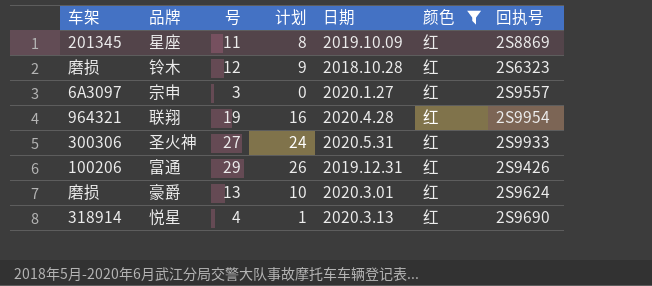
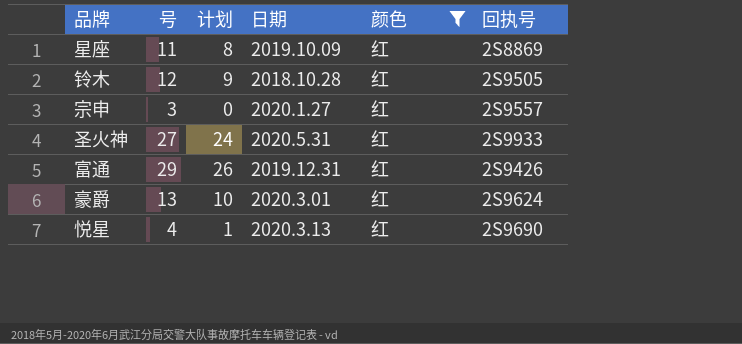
column 车架 | position: 1 -> none
row 联翔: 964321 | 19 | 16 | 2020.4.28 | 红 | 2S9954 -> none
铃木 | 回执号: 2S6323 -> 2S9505

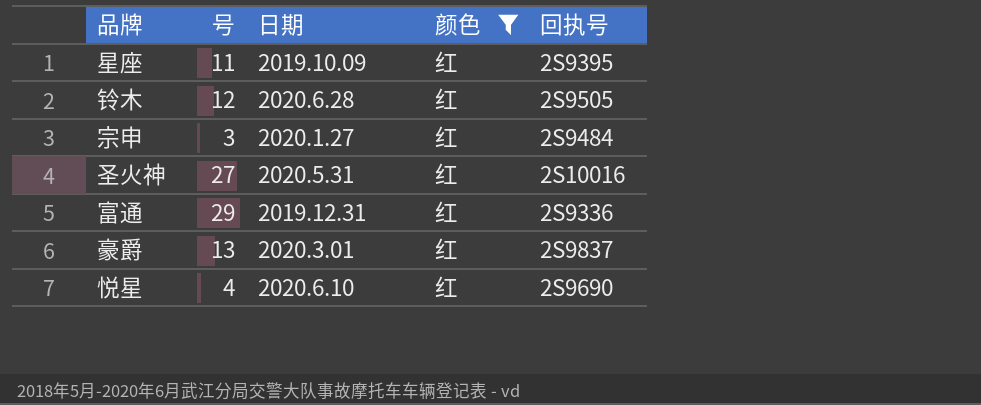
column 计划 | formula: [号] - 3 -> none
星座 | 回执号: 2S8869 -> 2S9395
铃木 | 日期: 2018.10.28 -> 2020.6.28
宗申 | 回执号: 2S9557 -> 2S9484
圣火神 | 回执号: 2S9933 -> 2S10016
富通 | 回执号: 2S9426 -> 2S9336
豪爵 | 回执号: 2S9624 -> 2S9837
悦星 | 日期: 2020.3.13 -> 2020.6.10

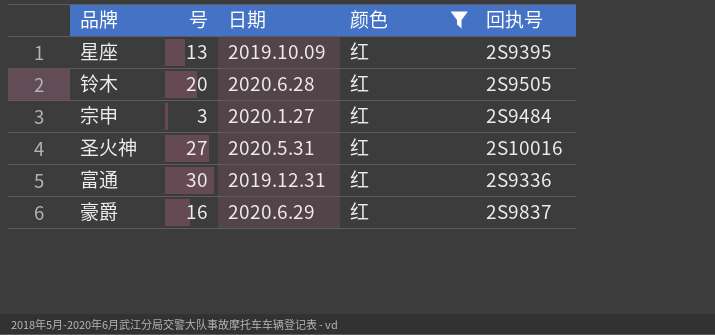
row 悦星: 4 | 2020.6.10 | 红 | 2S9690 -> none
星座 | 号: 11 -> 13
铃木 | 号: 12 -> 20
富通 | 号: 29 -> 30
豪爵 | 号: 13 -> 16
豪爵 | 日期: 2020.3.01 -> 2020.6.29

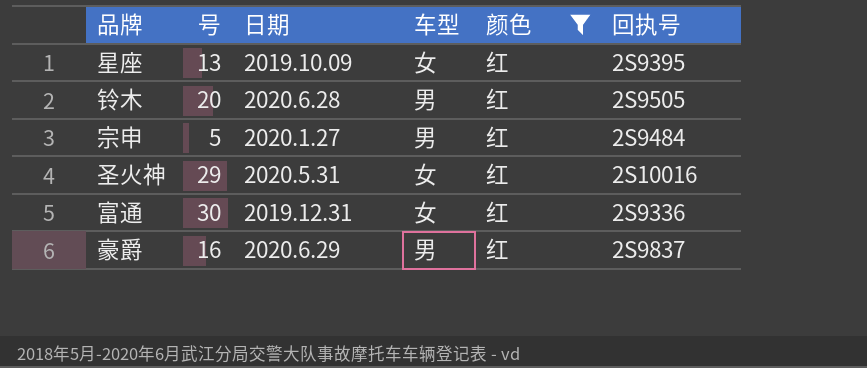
column 车型 | position: none -> 4
宗申 | 号: 3 -> 5
圣火神 | 号: 27 -> 29

